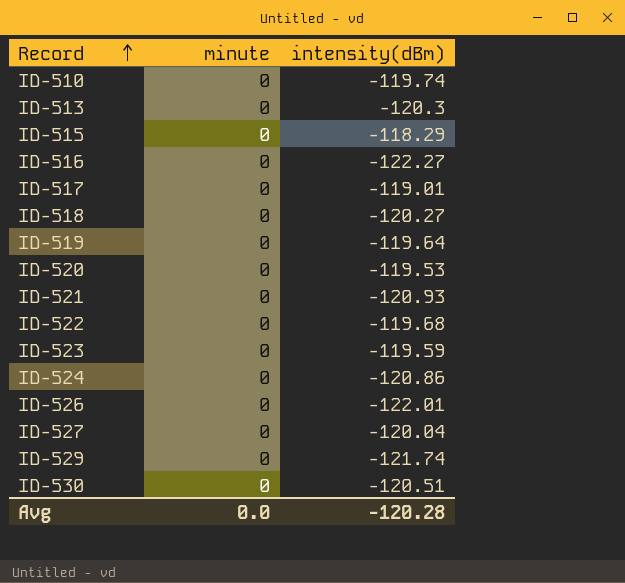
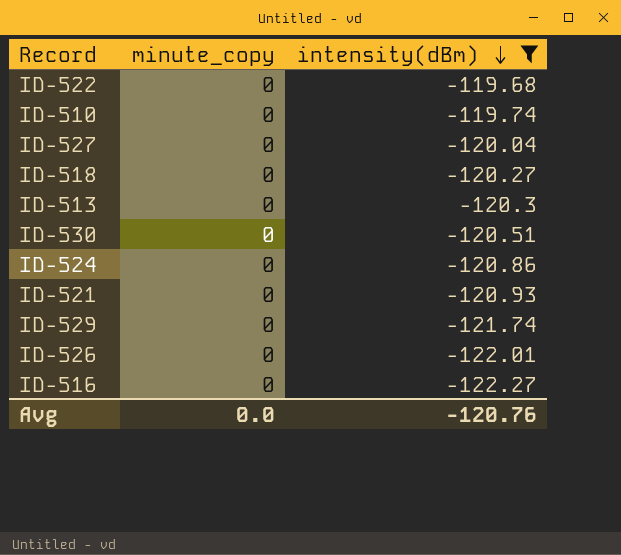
filter: none -> intensity(dBm) <= -119.68
row order: Record ascending -> intensity(dBm) descending
column name: minute -> minute_copy
Avg | intensity(dBm): -120.28 -> -120.76

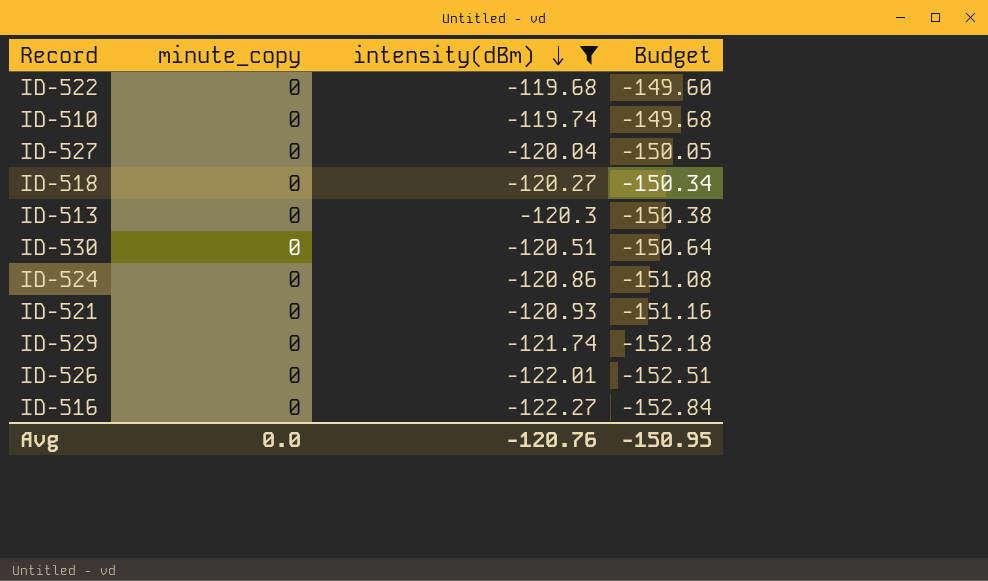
column Budget | formula: none -> [intensity(dBm)] * 1.25

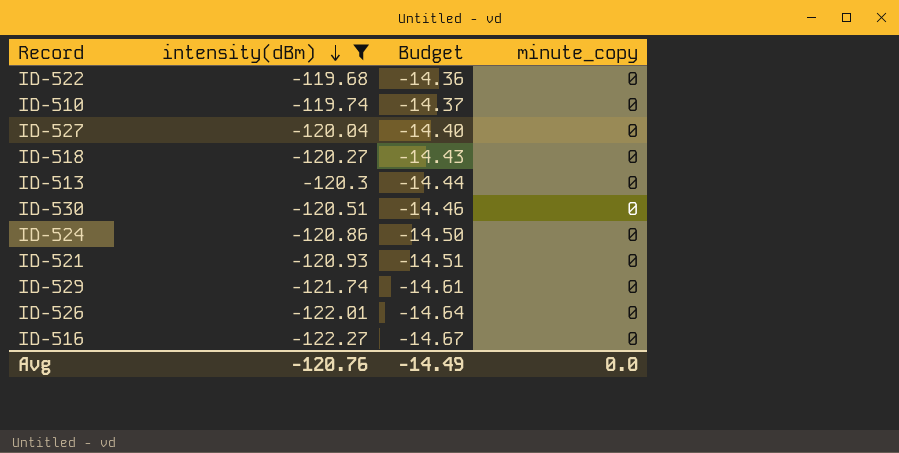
column Budget | formula: [intensity(dBm)] * 1.25 -> [intensity(dBm)] * 0.12
column minute_copy | position: 2 -> 4
Avg | Budget: -150.95 -> -14.49

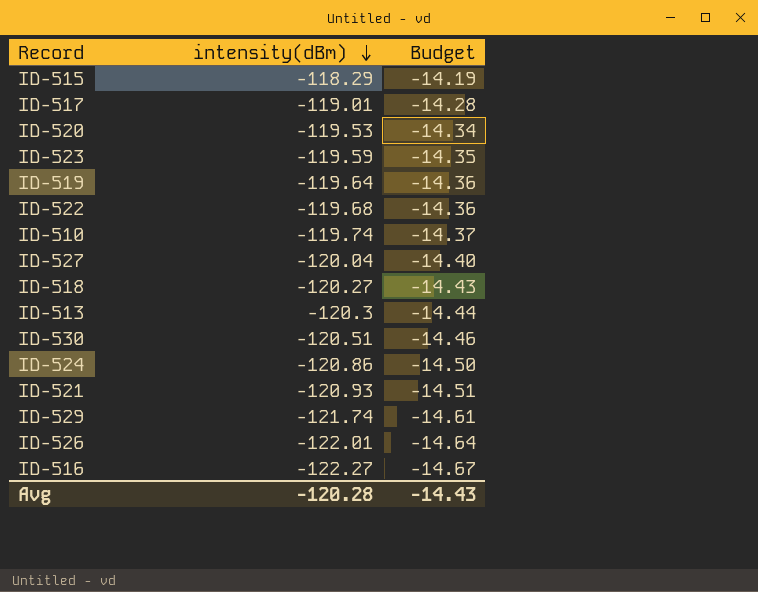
filter: intensity(dBm) <= -119.68 -> none
column minute_copy | position: 4 -> none
Avg | intensity(dBm): -120.76 -> -120.28
Avg | Budget: -14.49 -> -14.43

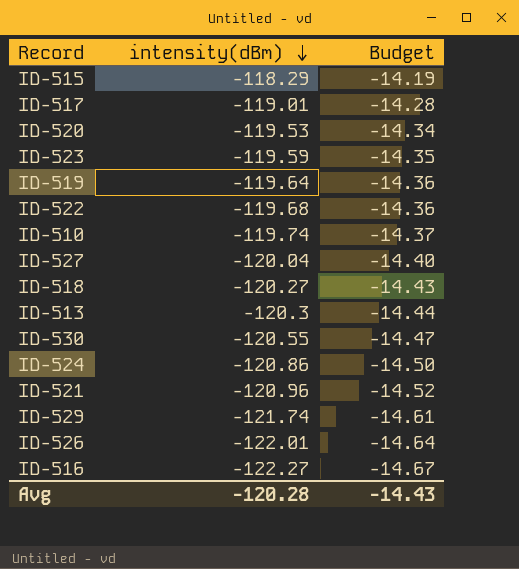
ID-530 | intensity(dBm): -120.51 -> -120.55
ID-530 | Budget: -14.46 -> -14.47
ID-521 | intensity(dBm): -120.93 -> -120.96
ID-521 | Budget: -14.51 -> -14.52

